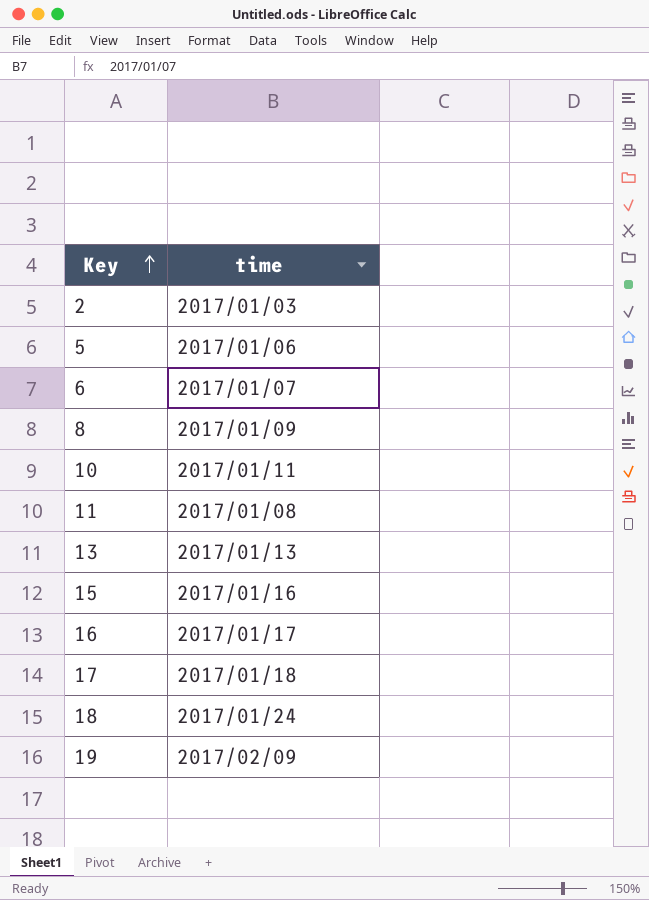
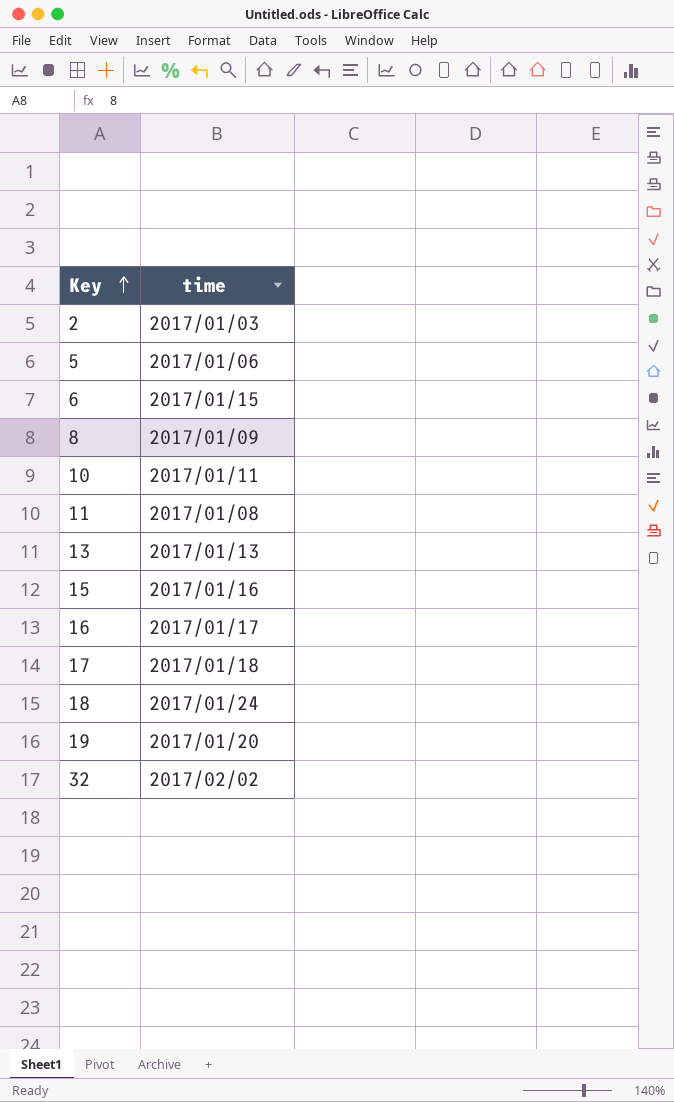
6 | time: 2017/01/07 -> 2017/01/15
19 | time: 2017/02/09 -> 2017/01/20
row 32: none -> 2017/02/02

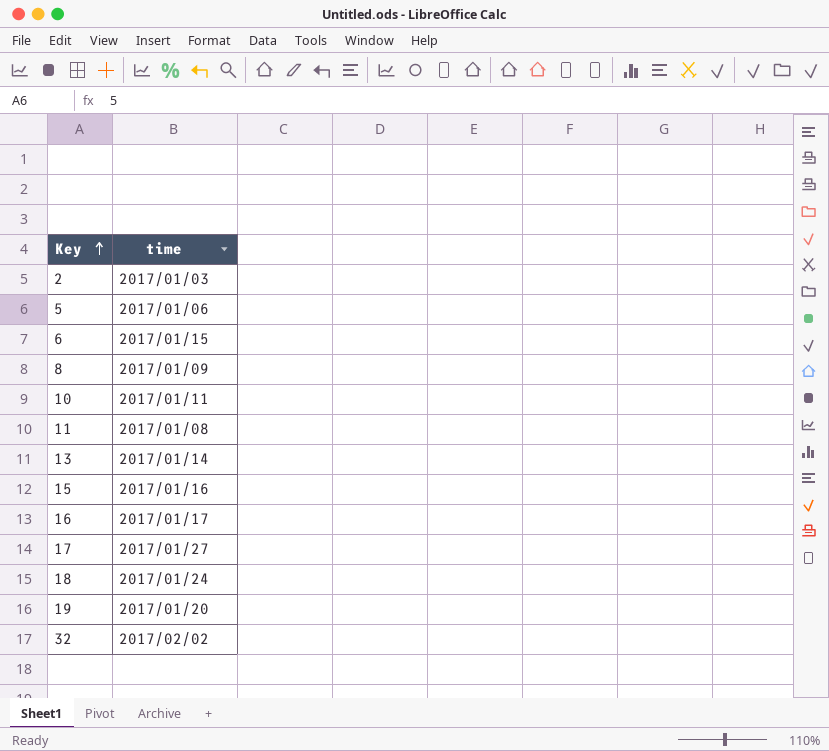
13 | time: 2017/01/13 -> 2017/01/14
17 | time: 2017/01/18 -> 2017/01/27

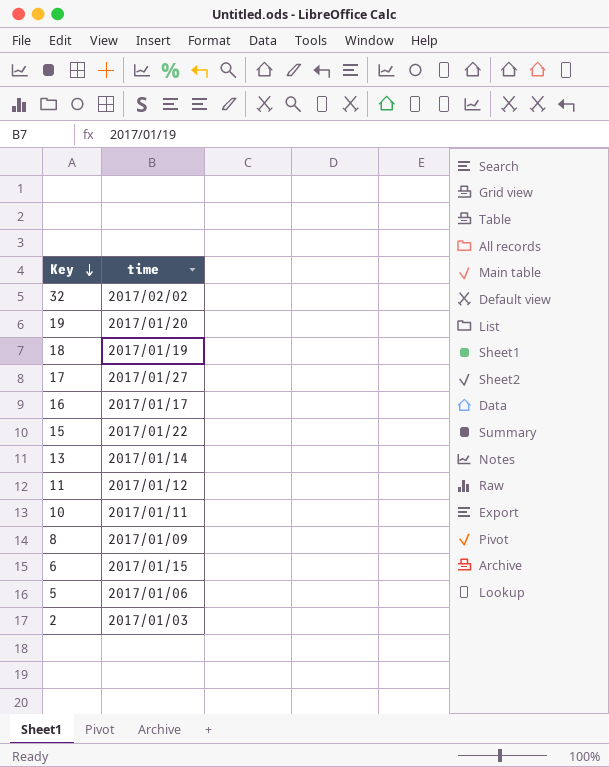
row order: Key ascending -> Key descending
18 | time: 2017/01/24 -> 2017/01/19
15 | time: 2017/01/16 -> 2017/01/22
11 | time: 2017/01/08 -> 2017/01/12

